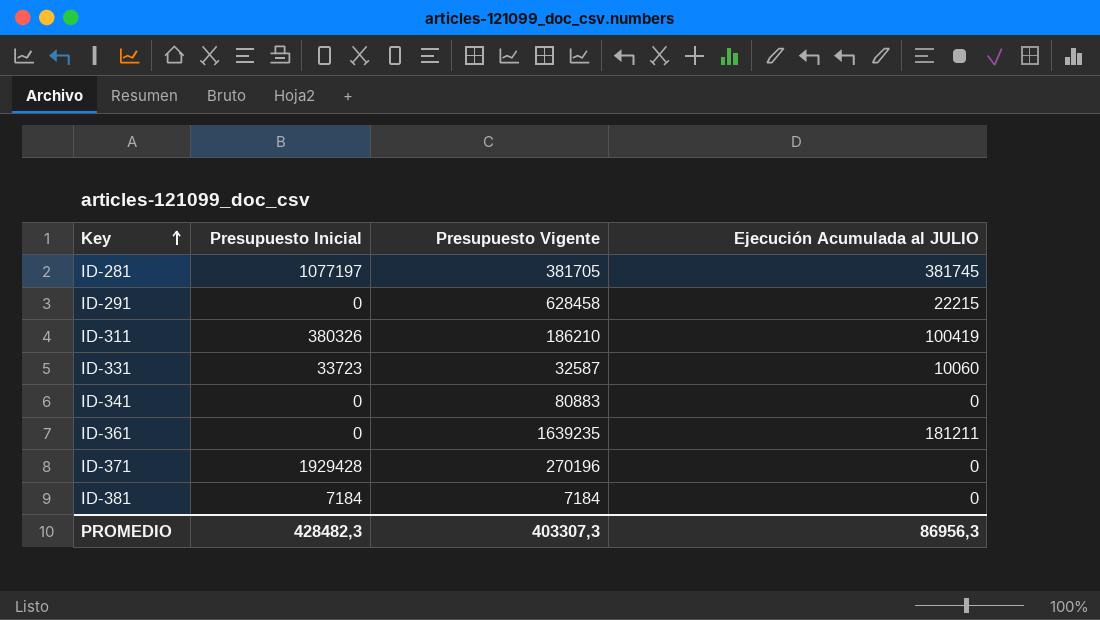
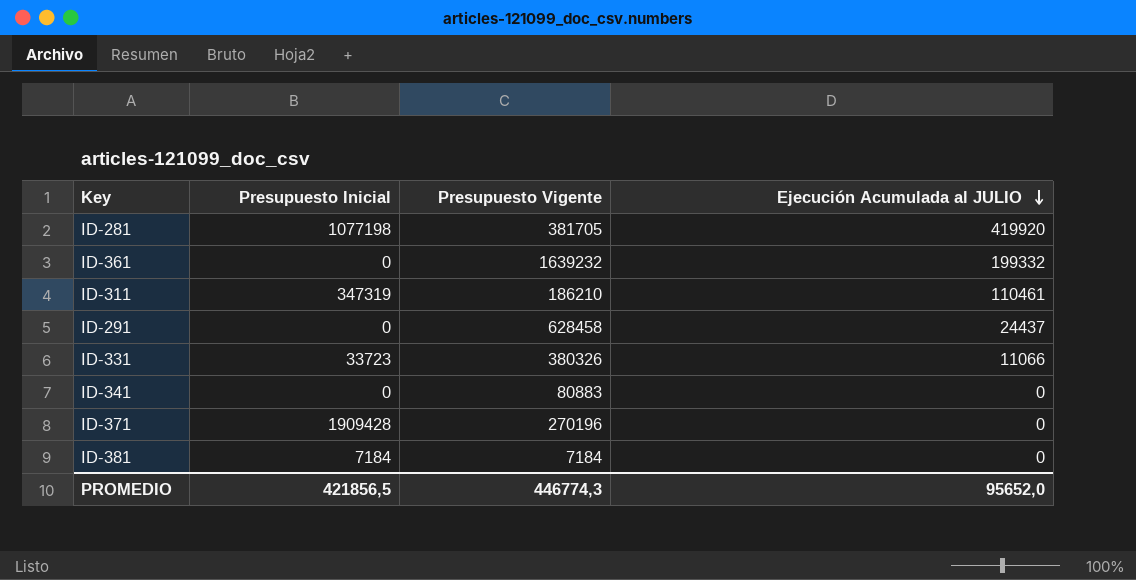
row order: Key ascending -> Ejecución Acumulada al JULIO descending
ID-281 | Presupuesto Inicial: 1077197 -> 1077198
ID-281 | Ejecución Acumulada al JULIO: 381745 -> 419920
ID-361 | Presupuesto Vigente: 1639235 -> 1639232
ID-361 | Ejecución Acumulada al JULIO: 181211 -> 199332
ID-311 | Presupuesto Inicial: 380326 -> 347319
ID-311 | Ejecución Acumulada al JULIO: 100419 -> 110461
ID-291 | Ejecución Acumulada al JULIO: 22215 -> 24437
ID-331 | Presupuesto Vigente: 32587 -> 380326
ID-331 | Ejecución Acumulada al JULIO: 10060 -> 11066
ID-371 | Presupuesto Inicial: 1929428 -> 1909428
PROMEDIO | Presupuesto Inicial: 428482,3 -> 421856,5
PROMEDIO | Presupuesto Vigente: 403307,3 -> 446774,3
PROMEDIO | Ejecución Acumulada al JULIO: 86956,3 -> 95652,0

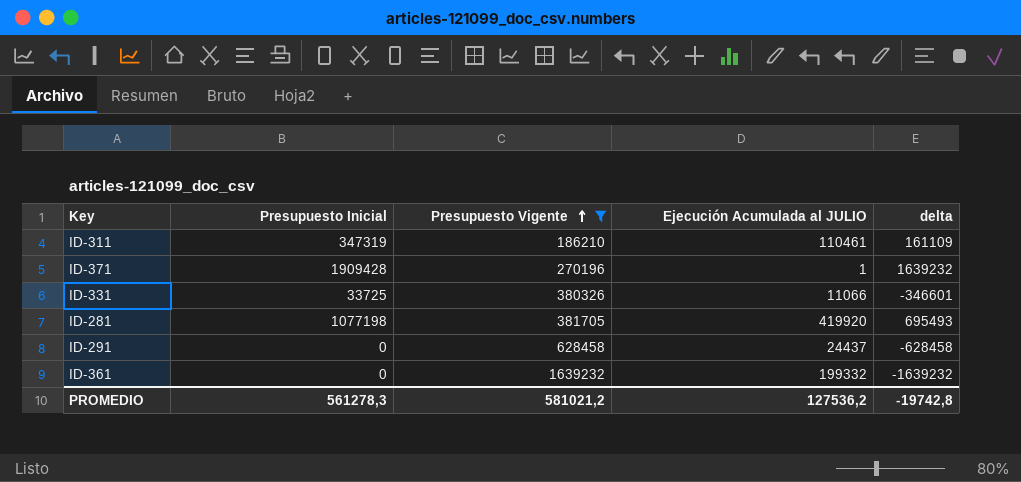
filter: none -> Presupuesto Vigente >= 186210
row order: Ejecución Acumulada al JULIO descending -> Presupuesto Vigente ascending
column delta | formula: none -> [Presupuesto Inicial] - [Presupuesto Vigente]
ID-371 | Ejecución Acumulada al JULIO: 0 -> 1
ID-331 | Presupuesto Inicial: 33723 -> 33725
PROMEDIO | Presupuesto Inicial: 421856,5 -> 561278,3
PROMEDIO | Presupuesto Vigente: 446774,3 -> 581021,2
PROMEDIO | Ejecución Acumulada al JULIO: 95652,0 -> 127536,2

